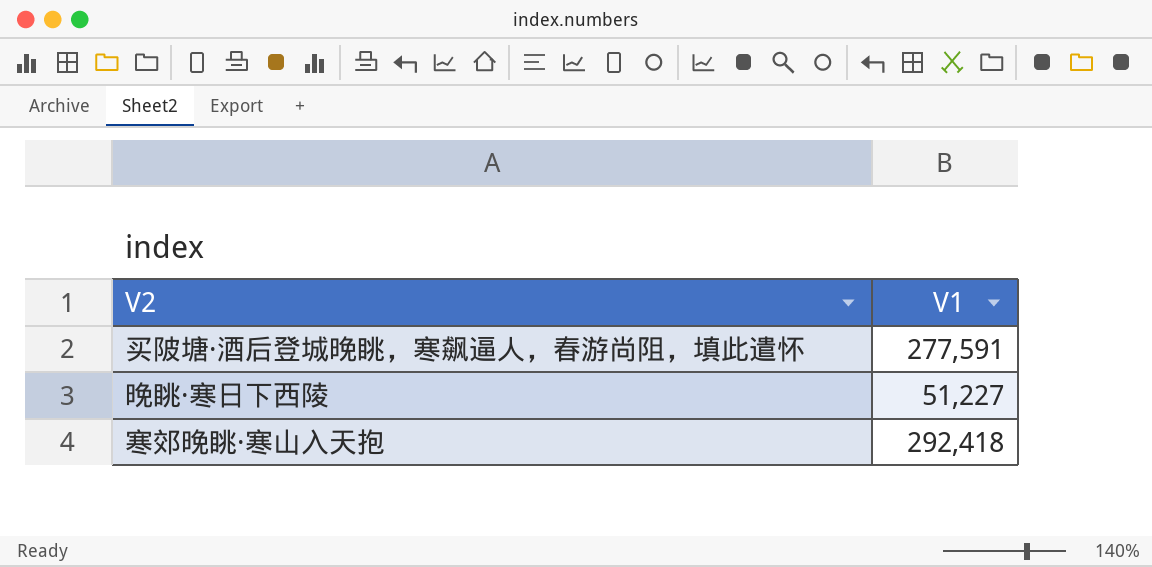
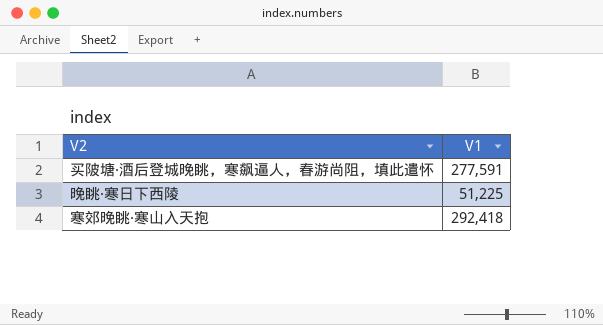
晚眺·寒日下西陵 | V1: 51,227 -> 51,225

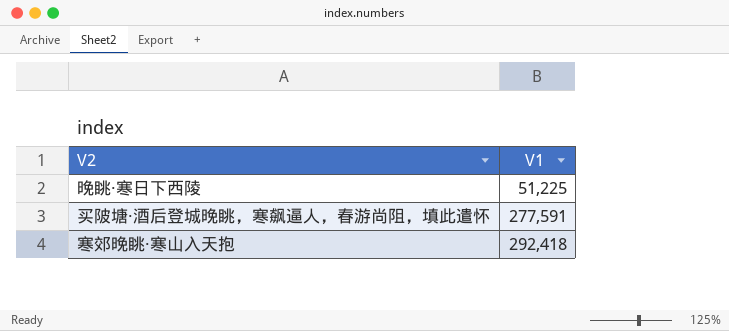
row order: none -> V1 ascending

